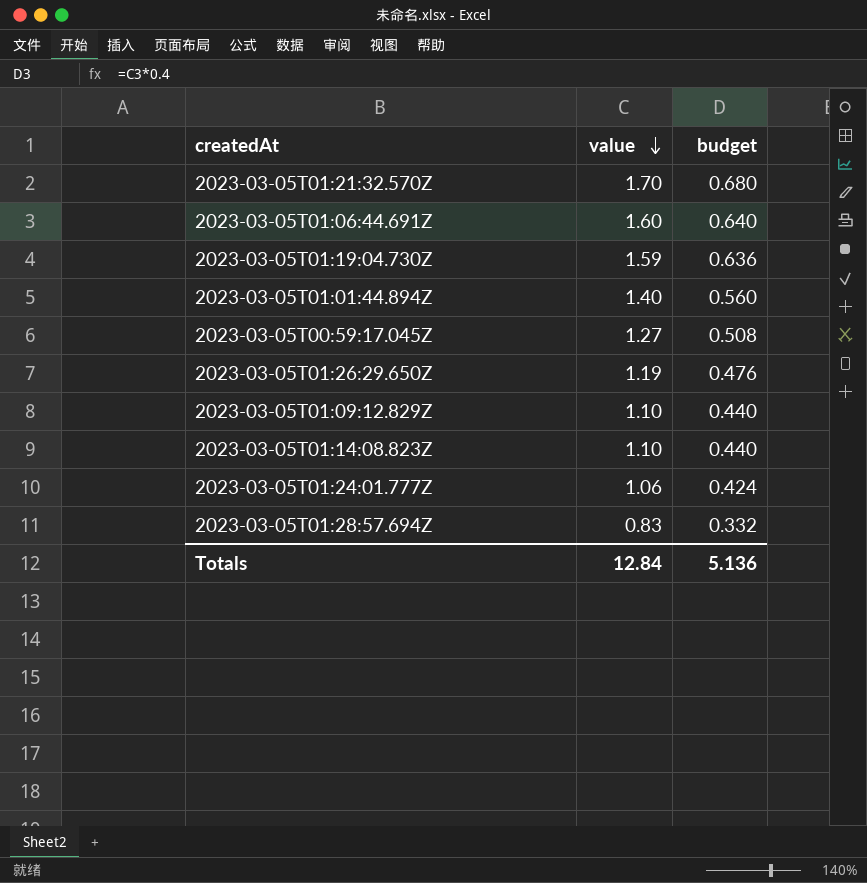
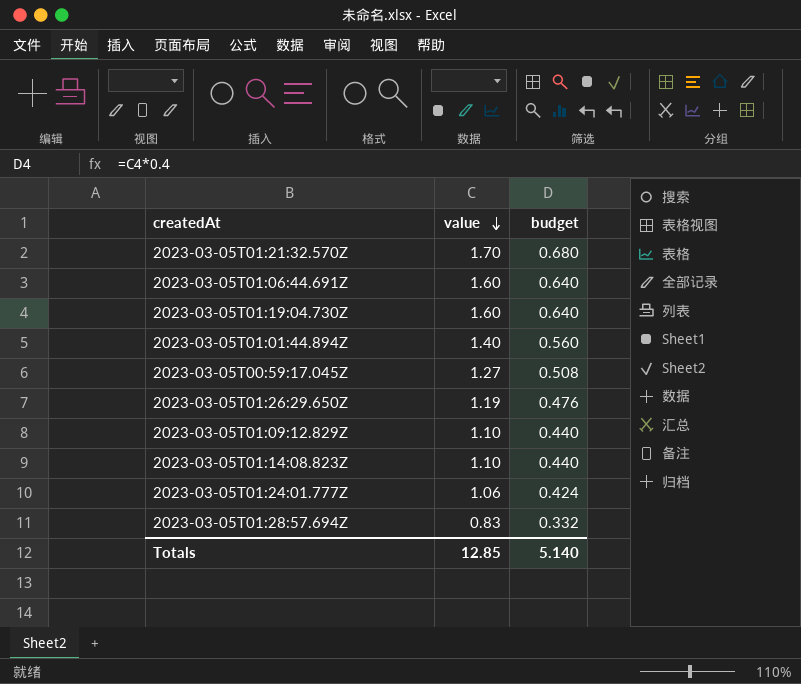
2023-03-05T01:19:04.730Z | value: 1.59 -> 1.60
2023-03-05T01:19:04.730Z | budget: 0.636 -> 0.640
Totals | value: 12.84 -> 12.85
Totals | budget: 5.136 -> 5.140

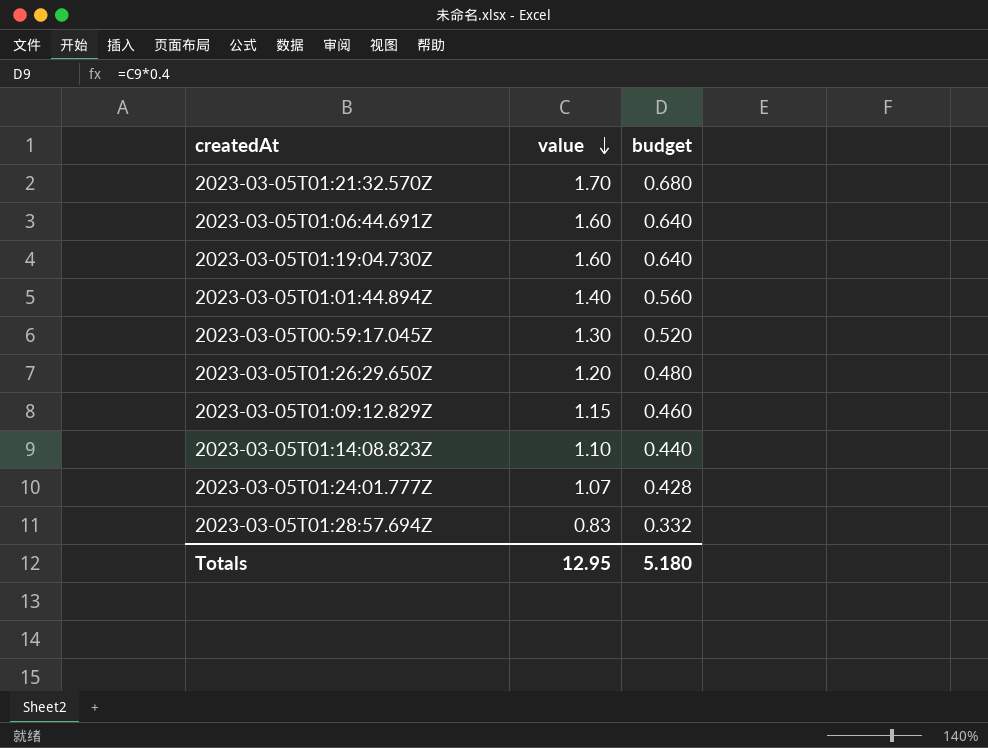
2023-03-05T00:59:17.045Z | value: 1.27 -> 1.30
2023-03-05T00:59:17.045Z | budget: 0.508 -> 0.520
2023-03-05T01:26:29.650Z | value: 1.19 -> 1.20
2023-03-05T01:26:29.650Z | budget: 0.476 -> 0.480
2023-03-05T01:09:12.829Z | value: 1.10 -> 1.15
2023-03-05T01:09:12.829Z | budget: 0.440 -> 0.460
2023-03-05T01:24:01.777Z | value: 1.06 -> 1.07
2023-03-05T01:24:01.777Z | budget: 0.424 -> 0.428
Totals | value: 12.85 -> 12.95
Totals | budget: 5.140 -> 5.180

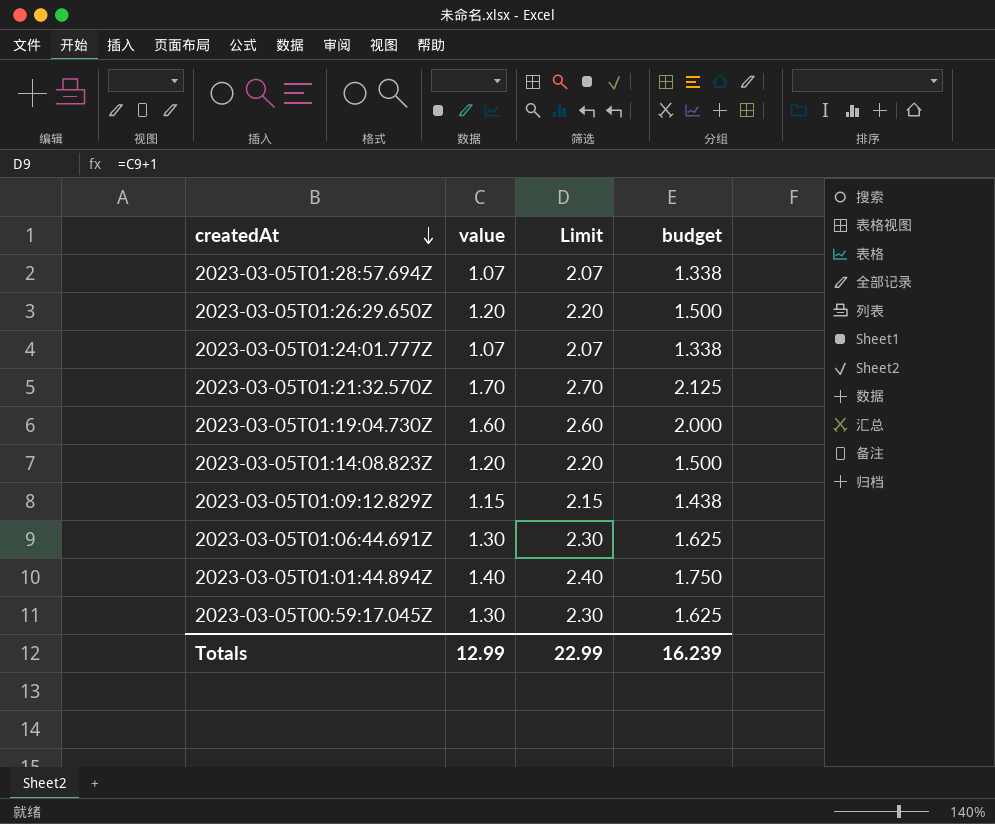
row order: value descending -> createdAt descending
column Limit | formula: none -> [value] + 1
column budget | formula: [value] * 0.4 -> [value] * 1.25
2023-03-05T01:28:57.694Z | value: 0.83 -> 1.07
2023-03-05T01:14:08.823Z | value: 1.10 -> 1.20
2023-03-05T01:06:44.691Z | value: 1.60 -> 1.30
Totals | value: 12.95 -> 12.99
Totals | budget: 5.180 -> 16.239

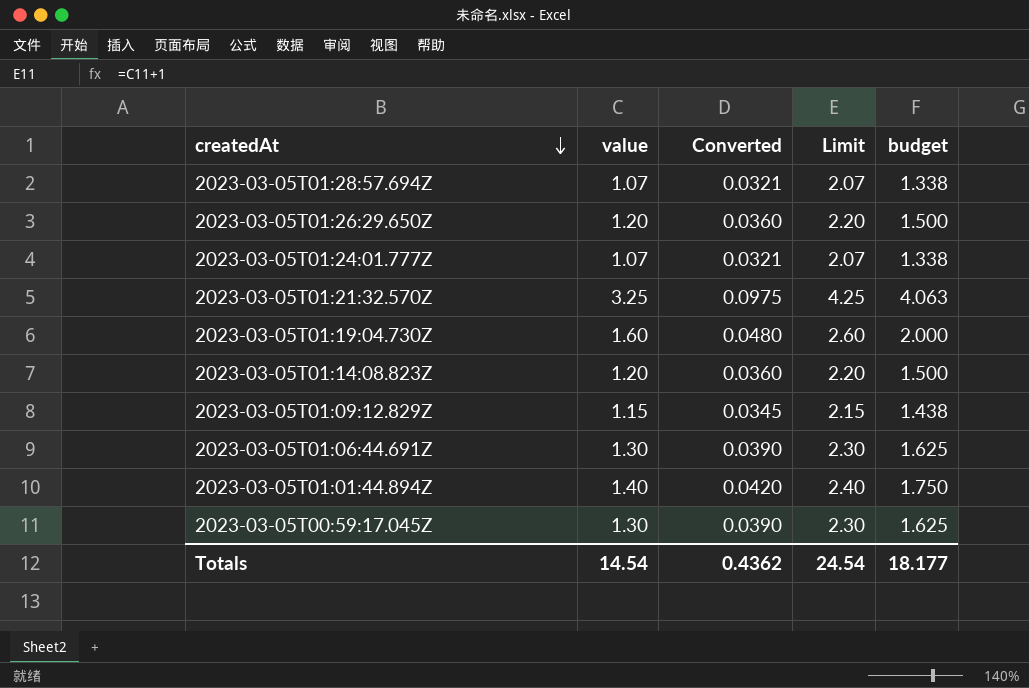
column Converted | formula: none -> [value] * 0.03
2023-03-05T01:21:32.570Z | value: 1.70 -> 3.25
2023-03-05T01:21:32.570Z | Limit: 2.70 -> 4.25
2023-03-05T01:21:32.570Z | budget: 2.125 -> 4.063
Totals | value: 12.99 -> 14.54
Totals | Limit: 22.99 -> 24.54
Totals | budget: 16.239 -> 18.177

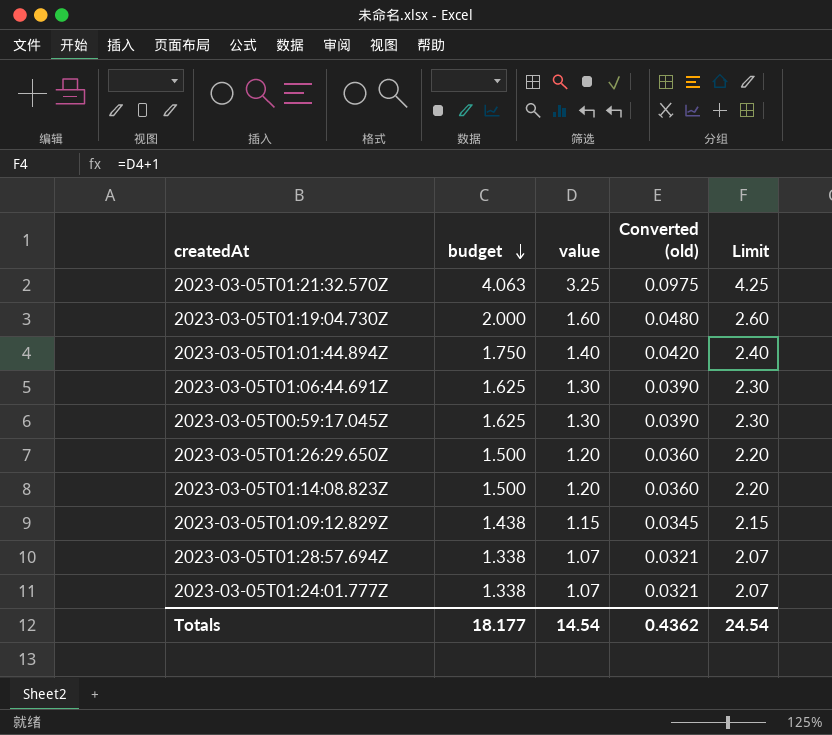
row order: createdAt descending -> budget descending
column budget | position: 5 -> 2
column name: Converted -> Converted (old)

